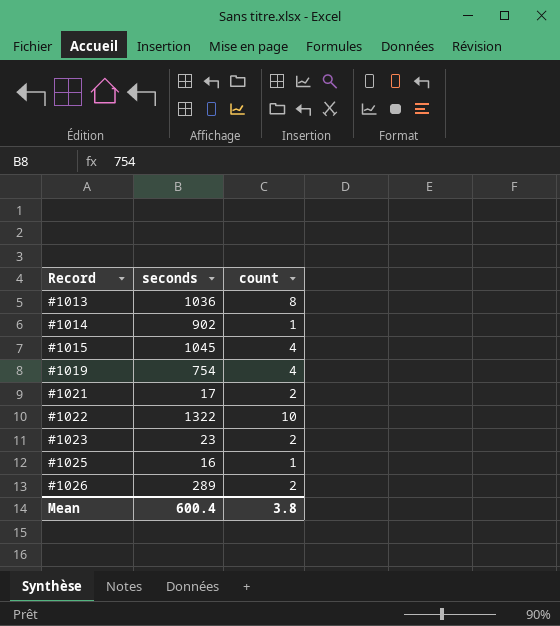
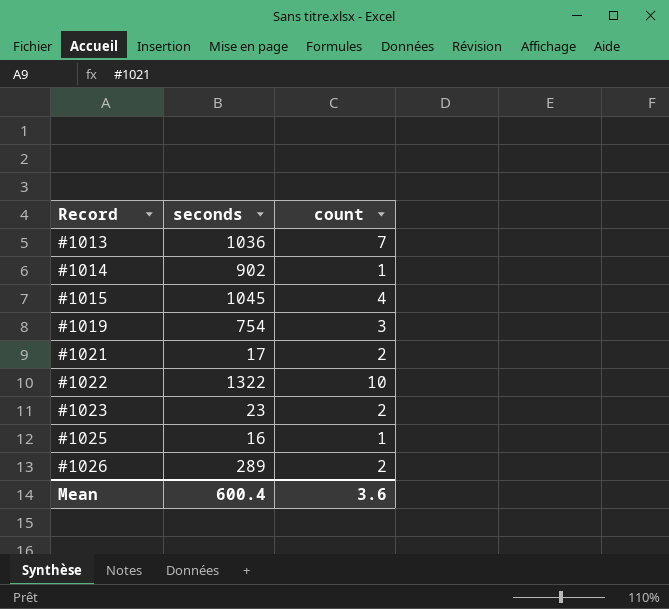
#1013 | count: 8 -> 7
#1019 | count: 4 -> 3
Mean | count: 3.8 -> 3.6

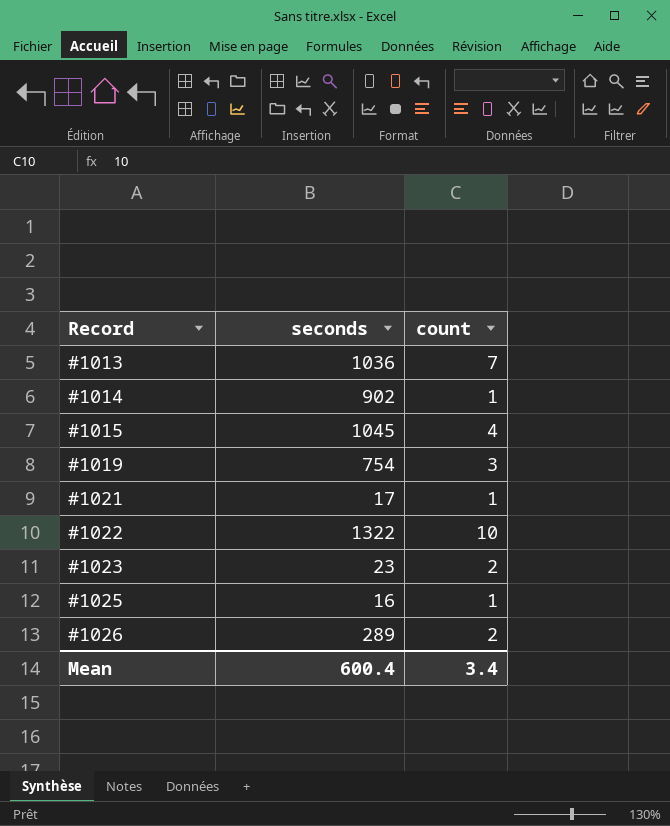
#1021 | count: 2 -> 1
Mean | count: 3.6 -> 3.4

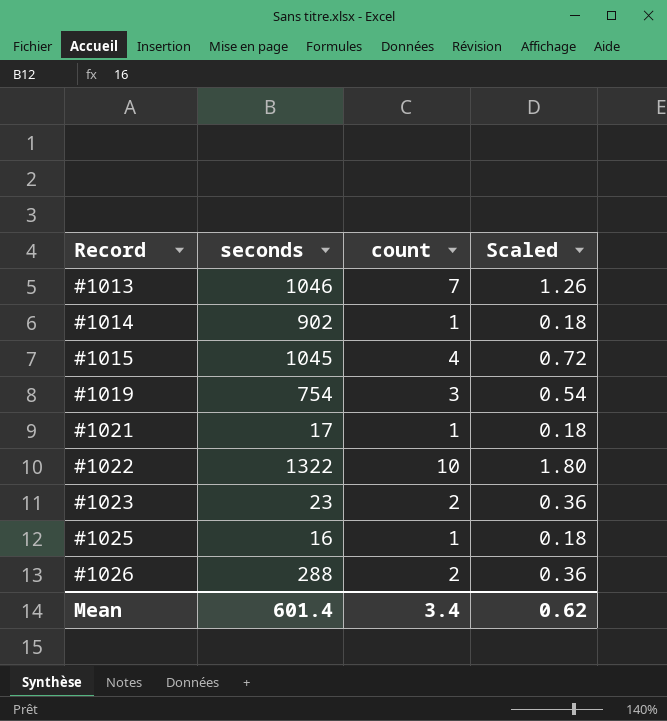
column Scaled | formula: none -> [count] * 0.18
#1013 | seconds: 1036 -> 1046
#1026 | seconds: 289 -> 288
Mean | seconds: 600.4 -> 601.4

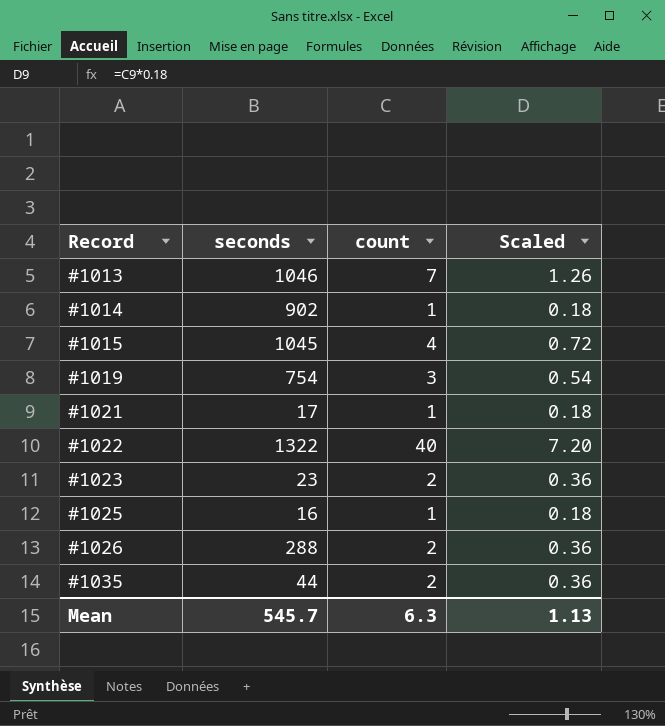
#1022 | count: 10 -> 40
#1022 | Scaled: 1.80 -> 7.20
row #1035: none -> 44 | 2 | 0.36
Mean | seconds: 601.4 -> 545.7
Mean | count: 3.4 -> 6.3
Mean | Scaled: 0.62 -> 1.13

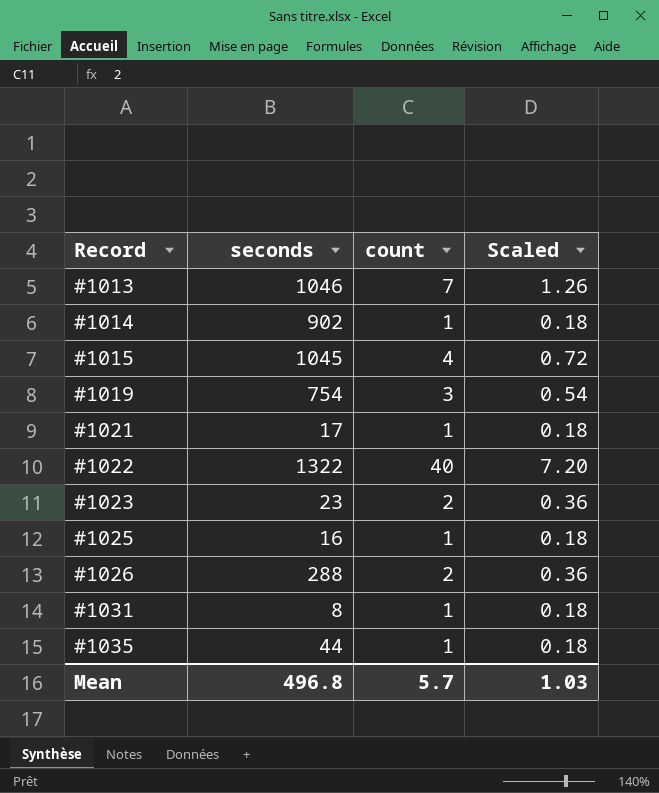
row #1031: none -> 8 | 1 | 0.18
#1035 | count: 2 -> 1
#1035 | Scaled: 0.36 -> 0.18
Mean | seconds: 545.7 -> 496.8
Mean | count: 6.3 -> 5.7
Mean | Scaled: 1.13 -> 1.03

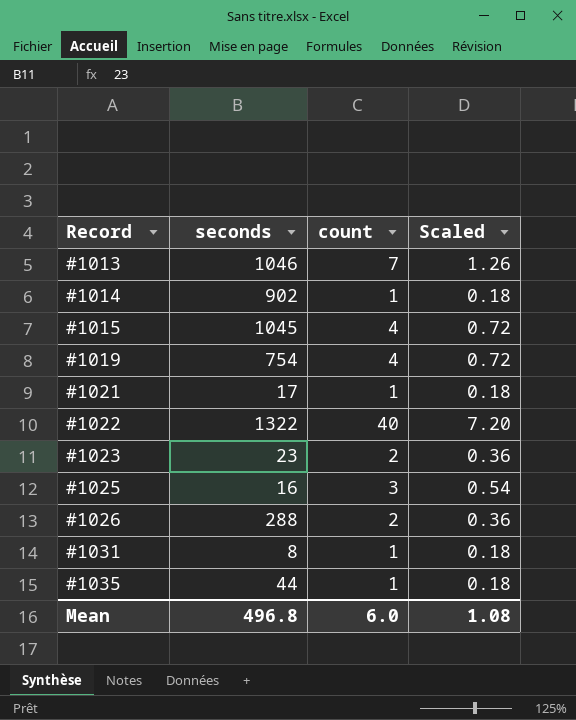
#1019 | count: 3 -> 4
#1019 | Scaled: 0.54 -> 0.72
#1025 | count: 1 -> 3
#1025 | Scaled: 0.18 -> 0.54
Mean | count: 5.7 -> 6.0
Mean | Scaled: 1.03 -> 1.08

